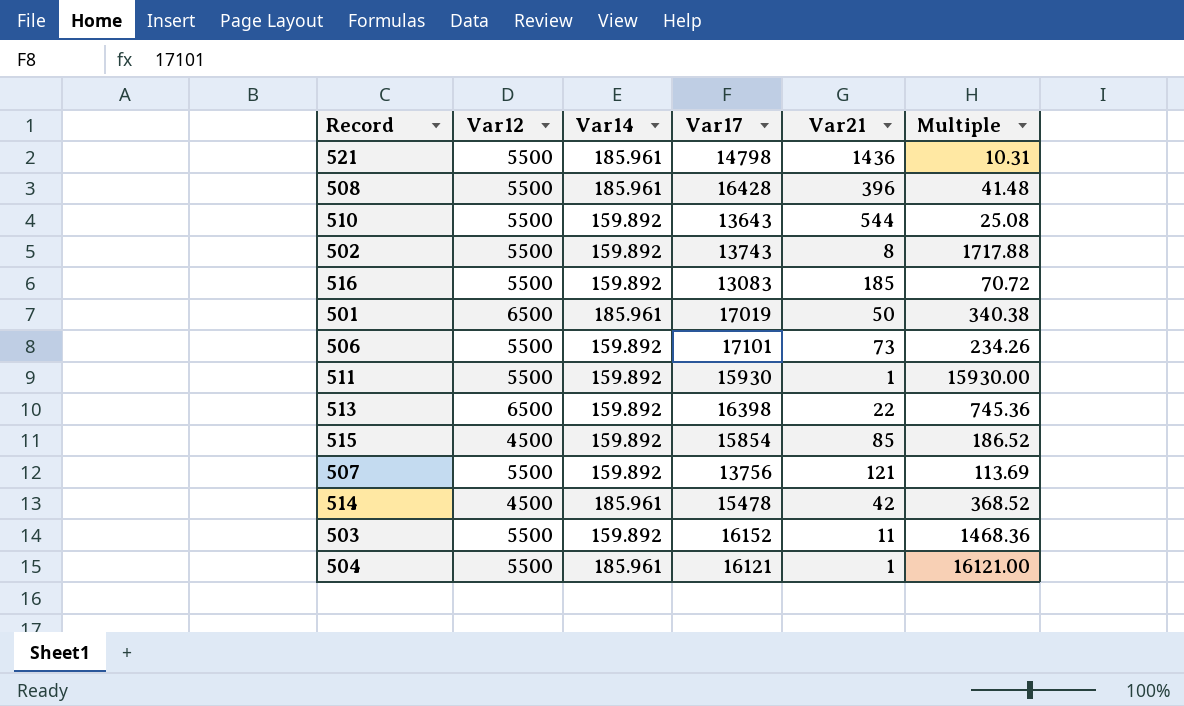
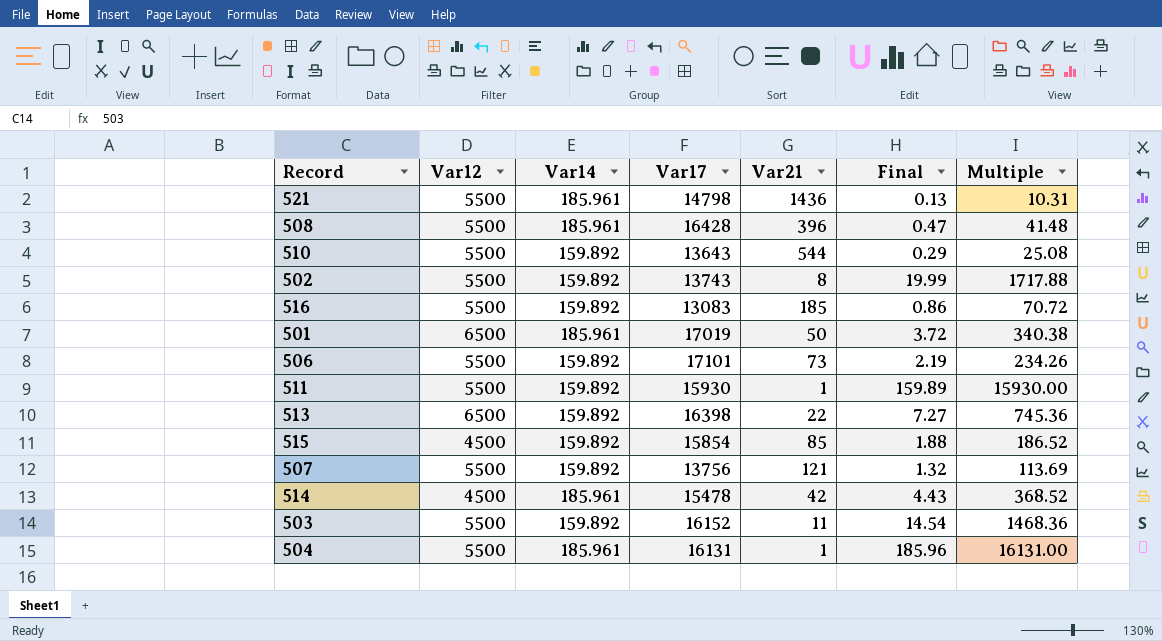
column Final | formula: none -> [Var14] / [Var21]
504 | Var17: 16121 -> 16131
504 | Multiple: 16121.00 -> 16131.00

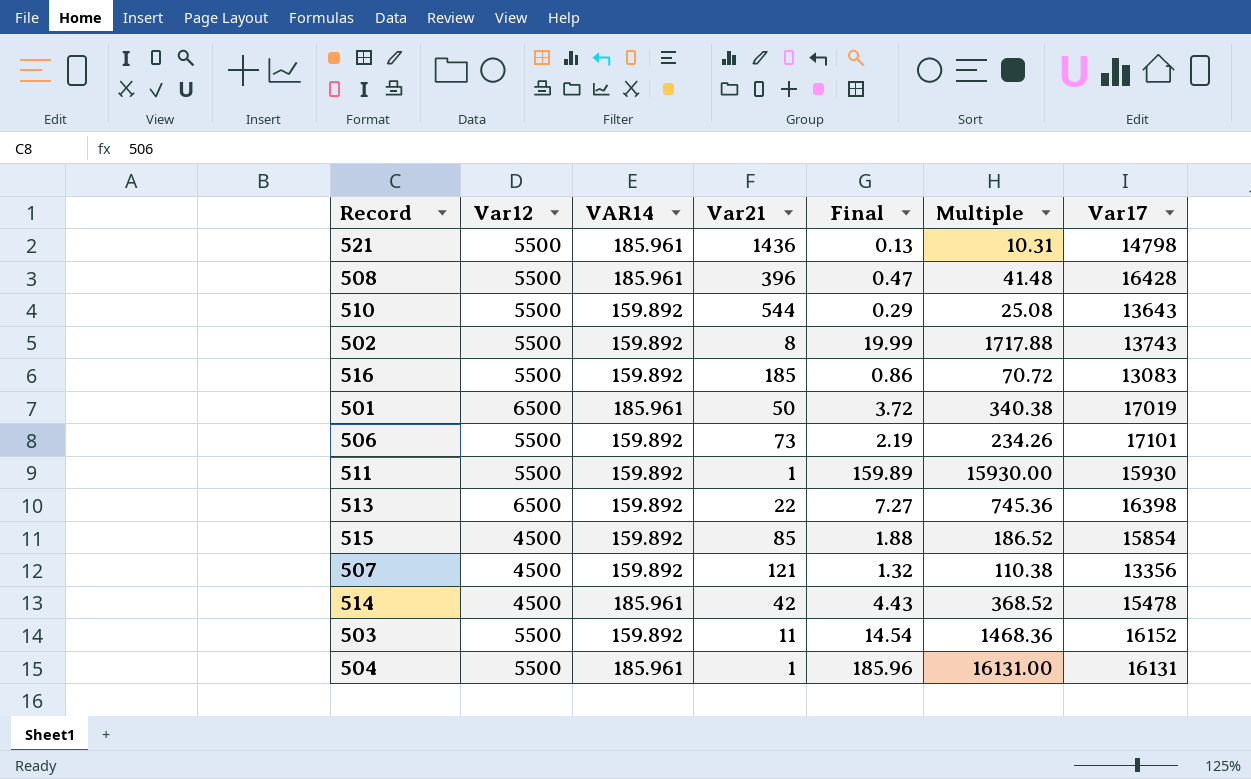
column name: Var14 -> VAR14
column Var17 | position: 4 -> 7
507 | Var12: 5500 -> 4500
507 | Multiple: 113.69 -> 110.38
507 | Var17: 13756 -> 13356

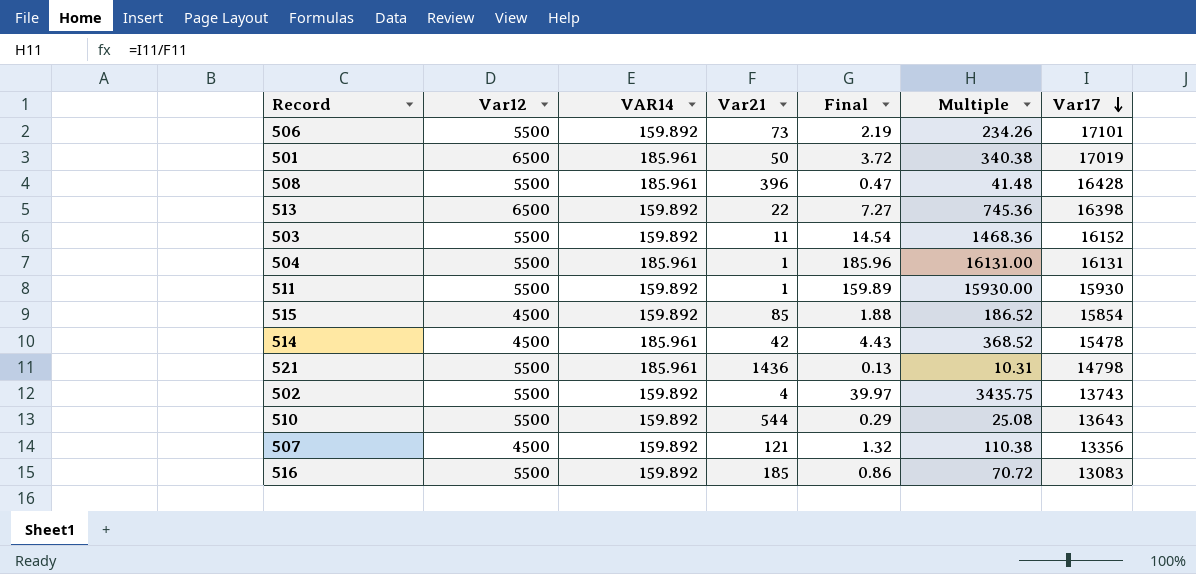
row order: none -> Var17 descending
502 | Var21: 8 -> 4
502 | Final: 19.99 -> 39.97
502 | Multiple: 1717.88 -> 3435.75

